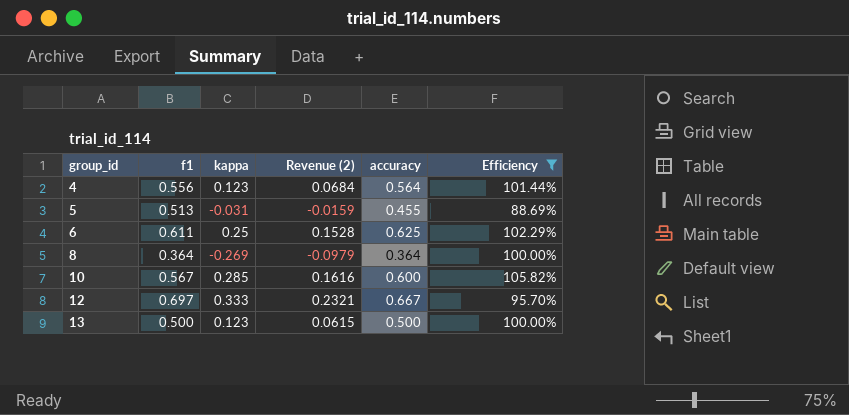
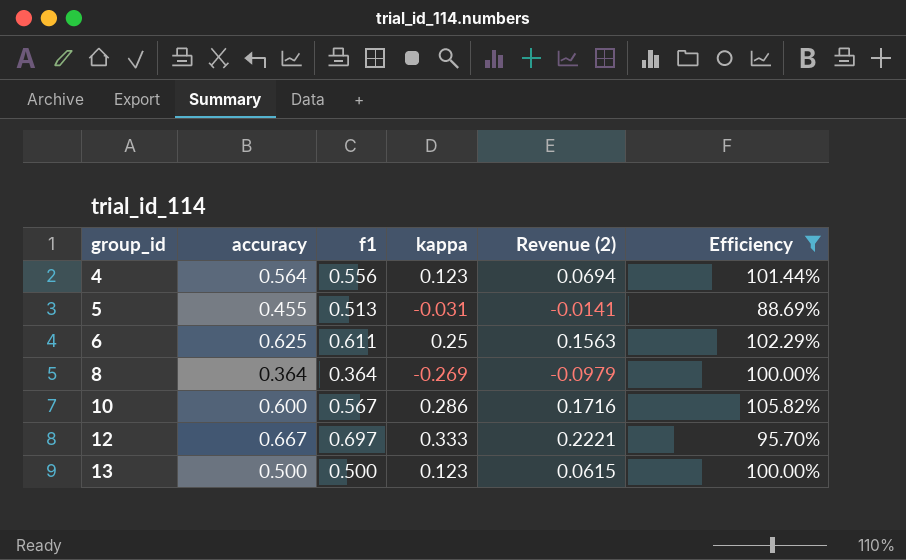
column accuracy | position: 5 -> 2
column Revenue (2) | formula: [f1] * [kappa] -> [accuracy] * [kappa]
10 | kappa: 0.285 -> 0.286

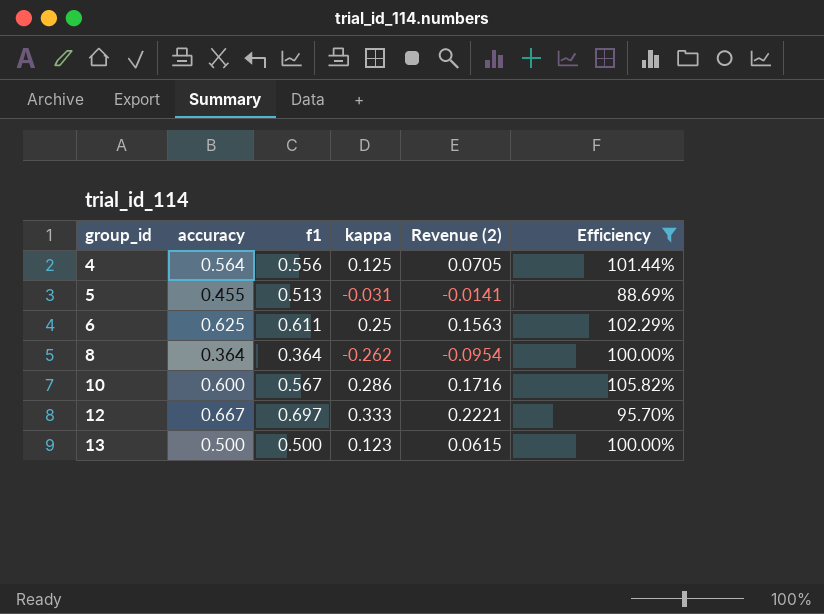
4 | kappa: 0.123 -> 0.125
4 | Revenue (2): 0.0694 -> 0.0705
8 | kappa: -0.269 -> -0.262
8 | Revenue (2): -0.0979 -> -0.0954

